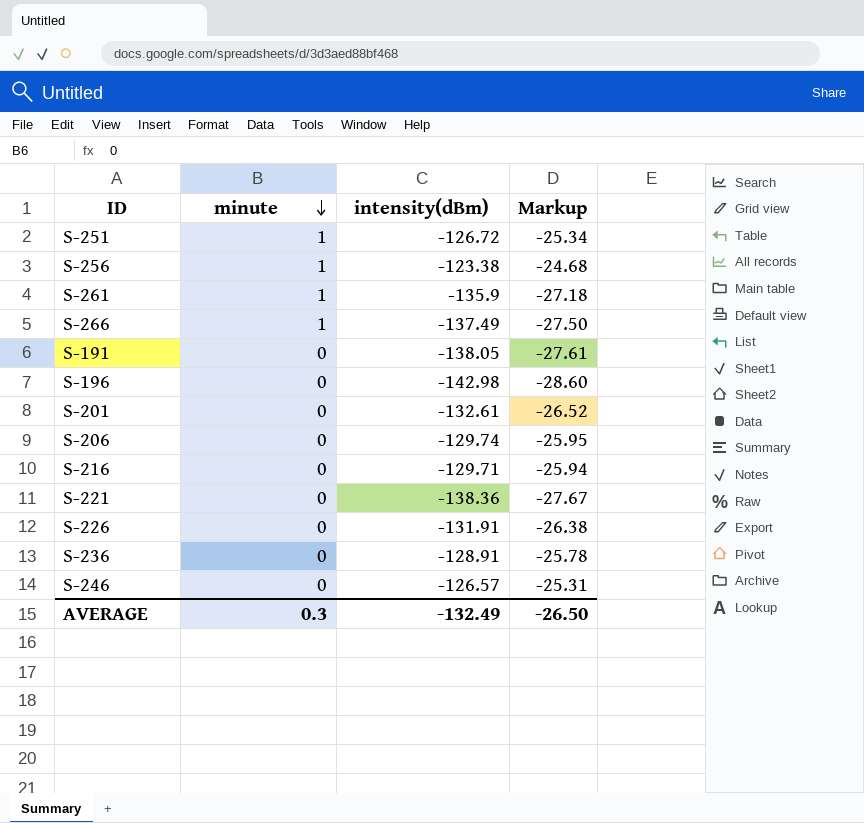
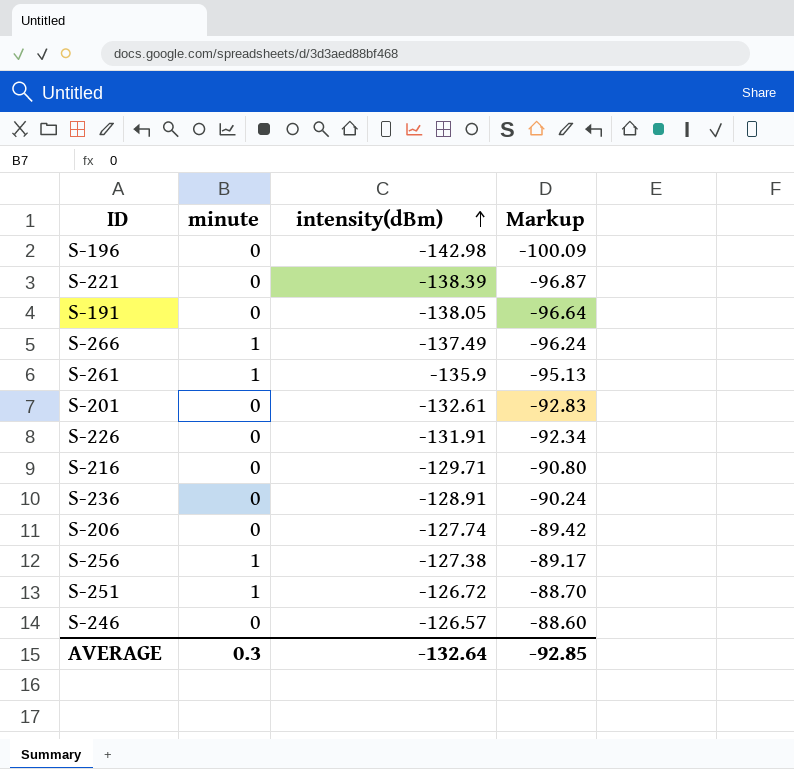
row order: minute descending -> intensity(dBm) ascending
column Markup | formula: [intensity(dBm)] * 0.2 -> [intensity(dBm)] * 0.7
S-221 | intensity(dBm): -138.36 -> -138.39
S-206 | intensity(dBm): -129.74 -> -127.74
S-256 | intensity(dBm): -123.38 -> -127.38
AVERAGE | intensity(dBm): -132.49 -> -132.64
AVERAGE | Markup: -26.50 -> -92.85

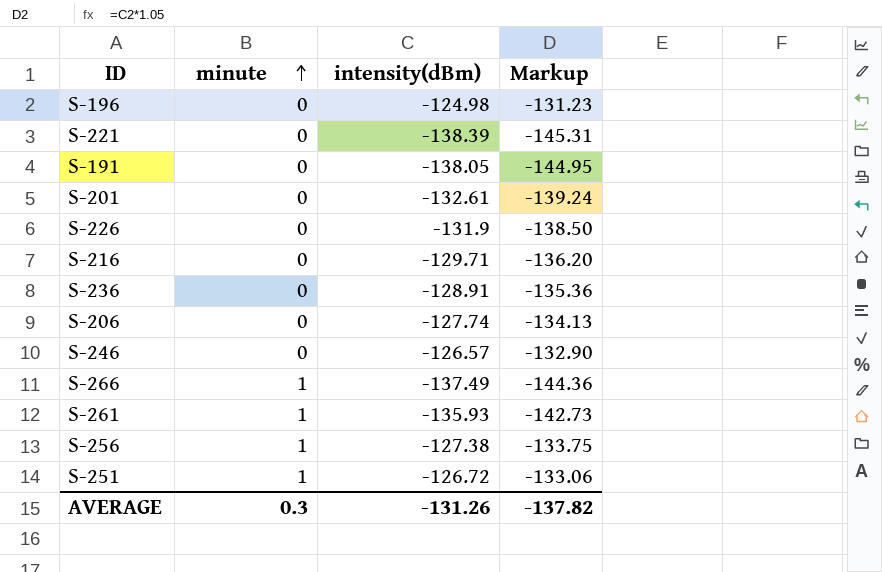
row order: intensity(dBm) ascending -> minute ascending
column Markup | formula: [intensity(dBm)] * 0.7 -> [intensity(dBm)] * 1.05
S-196 | intensity(dBm): -142.98 -> -124.98
S-226 | intensity(dBm): -131.91 -> -131.9
S-261 | intensity(dBm): -135.9 -> -135.93
AVERAGE | intensity(dBm): -132.64 -> -131.26
AVERAGE | Markup: -92.85 -> -137.82

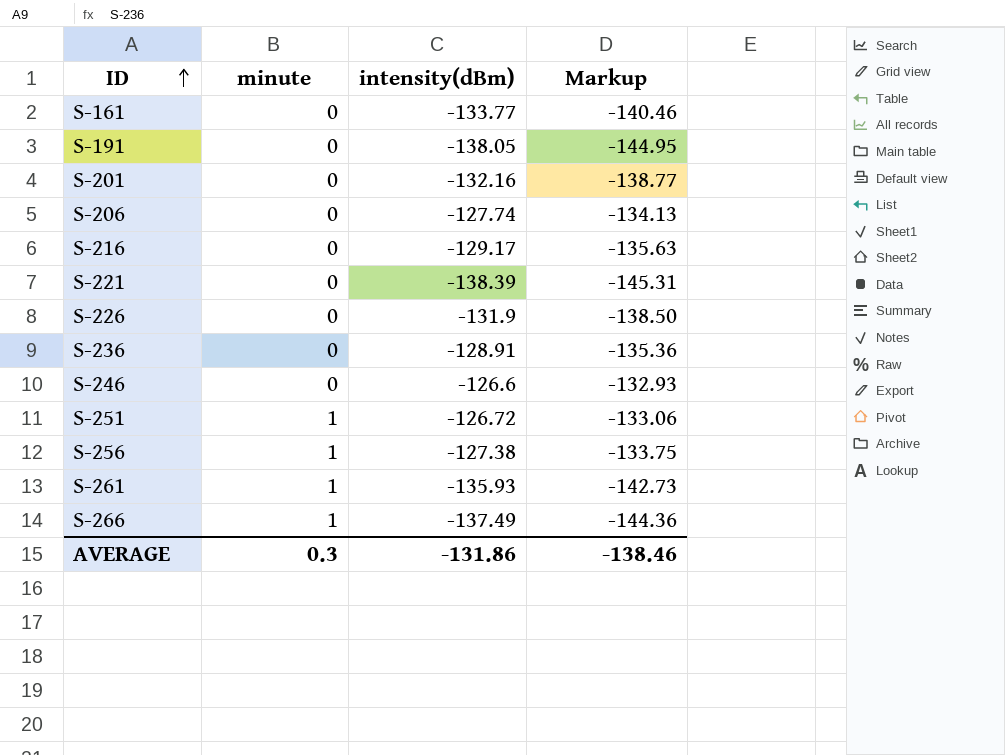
row order: minute ascending -> ID ascending
row S-196: 0 | -124.98 | -131.23 -> none
row S-161: none -> 0 | -133.77 | -140.46
S-201 | intensity(dBm): -132.61 -> -132.16
S-201 | Markup: -139.24 -> -138.77
S-216 | intensity(dBm): -129.71 -> -129.17
S-216 | Markup: -136.20 -> -135.63
S-246 | intensity(dBm): -126.57 -> -126.6
S-246 | Markup: -132.90 -> -132.93
AVERAGE | intensity(dBm): -131.26 -> -131.86
AVERAGE | Markup: -137.82 -> -138.46

